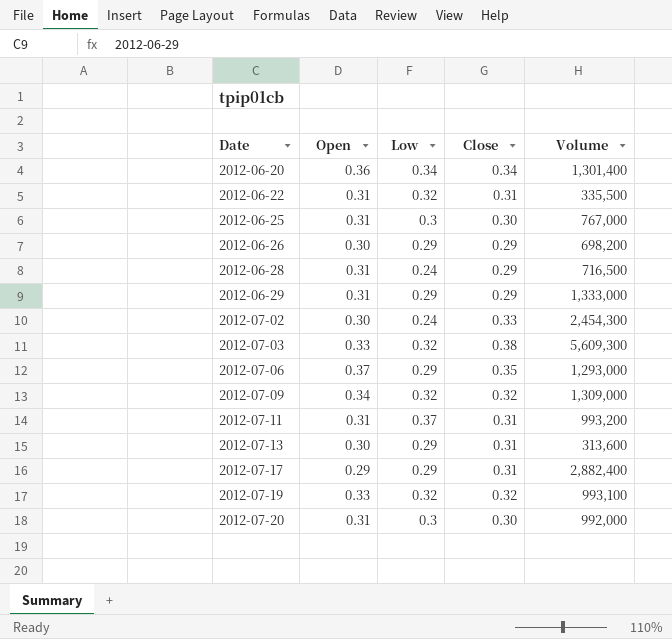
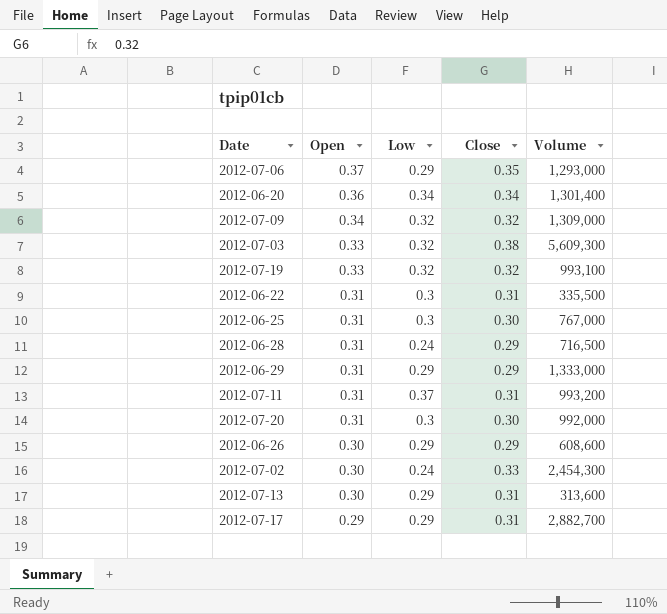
row order: Date ascending -> Open descending
2012-06-22 | Low: 0.32 -> 0.3
2012-06-26 | Volume: 698,200 -> 608,600
2012-07-17 | Volume: 2,882,400 -> 2,882,700

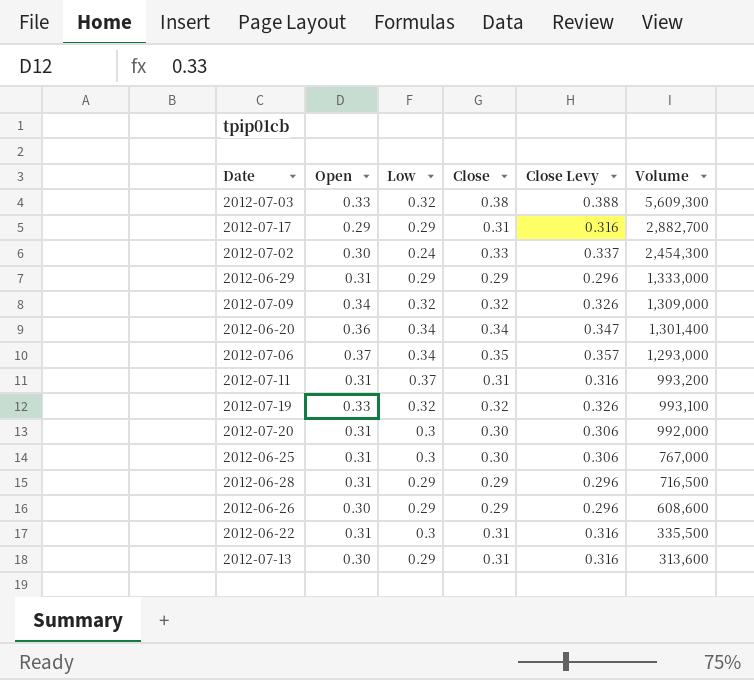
row order: Open descending -> Volume descending
column Close Levy | formula: none -> [Close] * 1.02
2012-07-06 | Low: 0.29 -> 0.34
2012-06-28 | Low: 0.24 -> 0.29

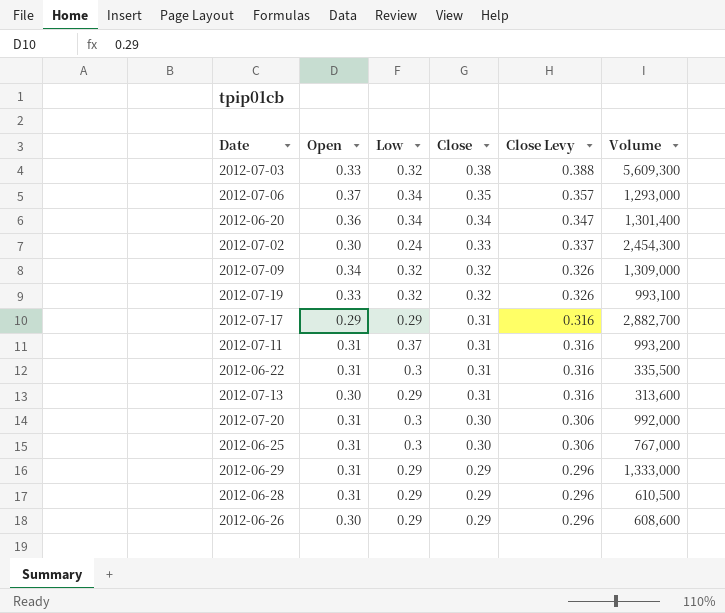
row order: Volume descending -> Close descending
2012-06-28 | Volume: 716,500 -> 610,500

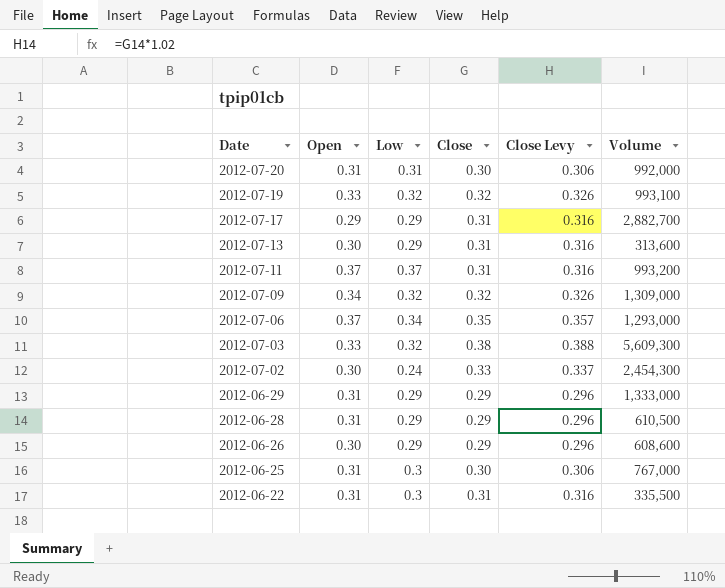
row order: Close descending -> Date descending
row 2012-06-20: 0.36 | 0.34 | 0.34 | 0.347 | 1,301,400 -> none
2012-07-20 | Low: 0.3 -> 0.31
2012-07-11 | Open: 0.31 -> 0.37

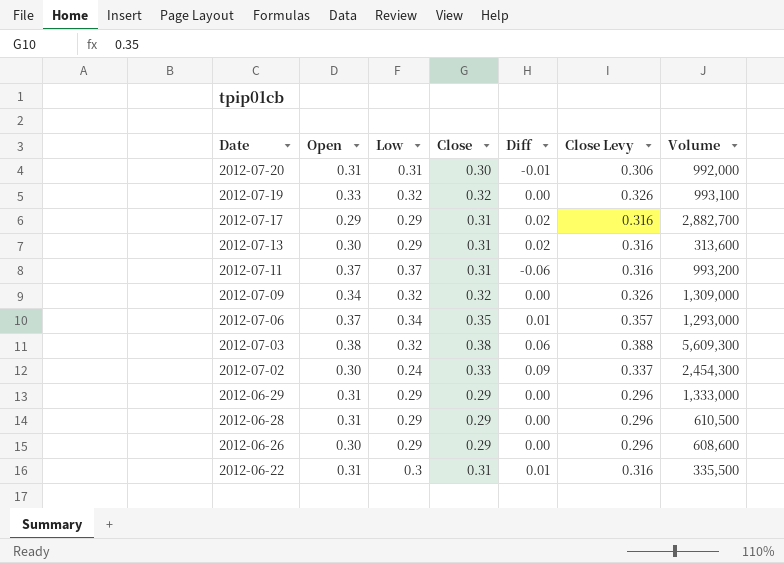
column Diff | formula: none -> [Close] - [Low]
row 2012-06-25: 0.31 | 0.3 | 0.30 | 0.306 | 767,000 -> none
2012-07-03 | Open: 0.33 -> 0.38

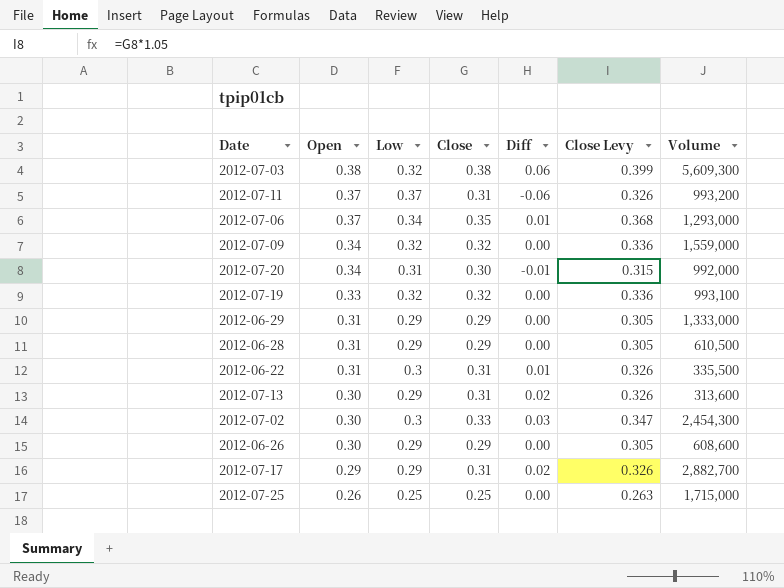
row order: Date descending -> Open descending
column Close Levy | formula: [Close] * 1.02 -> [Close] * 1.05
2012-07-09 | Volume: 1,309,000 -> 1,559,000
2012-07-20 | Open: 0.31 -> 0.34
2012-07-02 | Low: 0.24 -> 0.3
2012-07-02 | Diff: 0.09 -> 0.03
row 2012-07-25: none -> 0.26 | 0.25 | 0.25 | 0.00 | 0.263 | 1,715,000

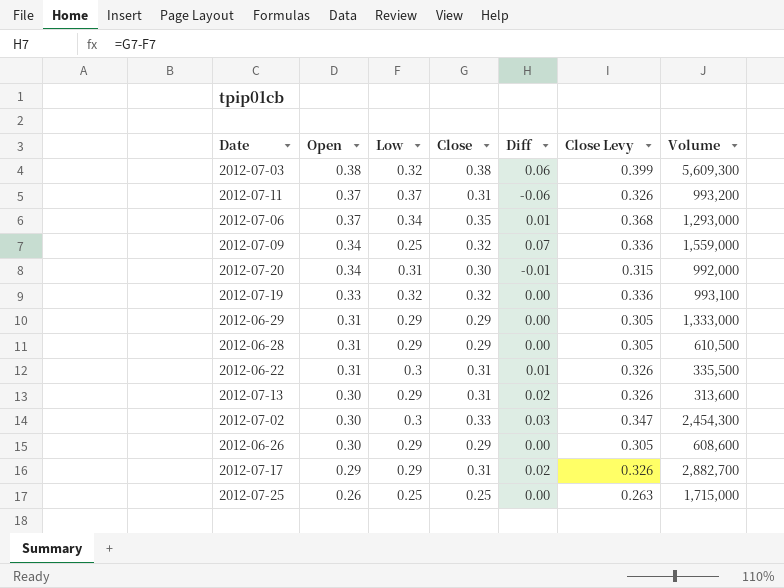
2012-07-09 | Low: 0.32 -> 0.25
2012-07-09 | Diff: 0.00 -> 0.07

